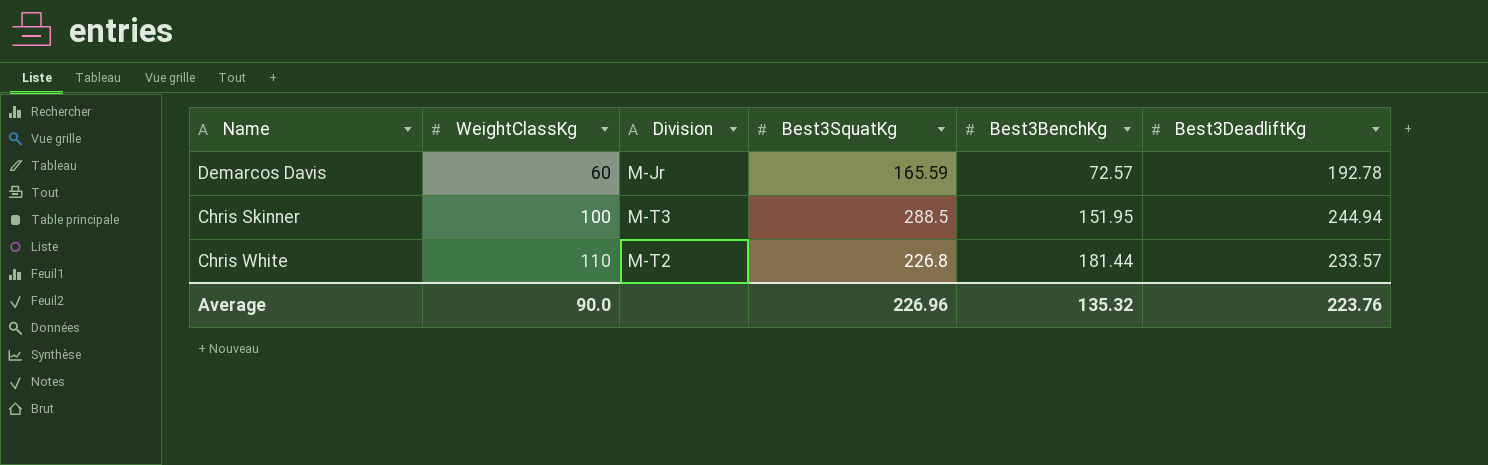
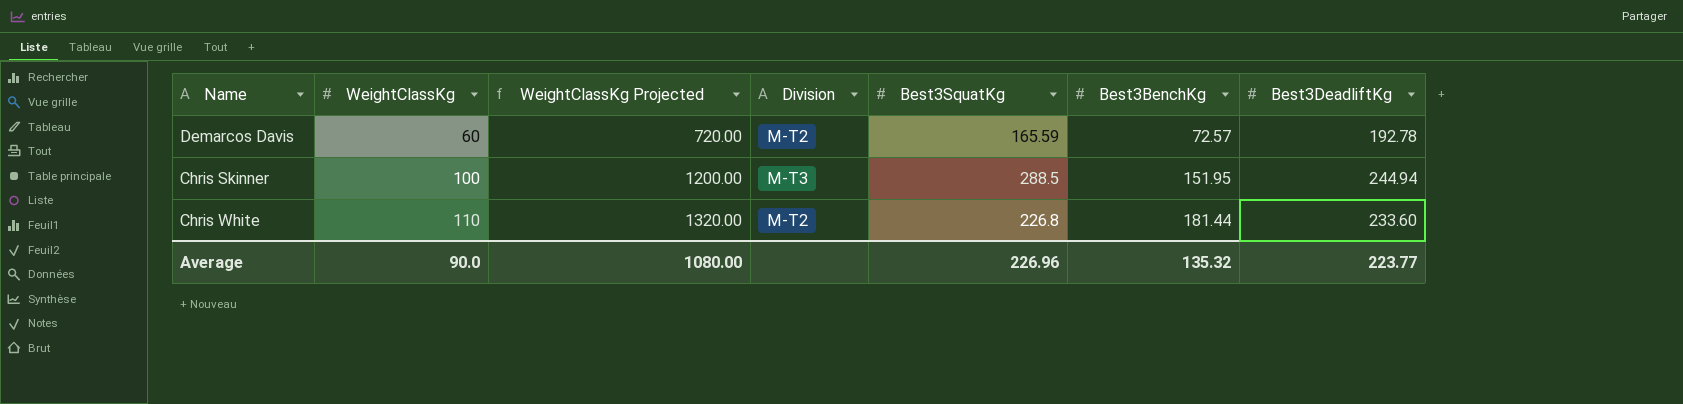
column WeightClassKg Projected | formula: none -> [WeightClassKg] * 12
Demarcos Davis | Division: M-Jr -> M-T2
Chris White | Best3DeadliftKg: 233.57 -> 233.60
Average | Best3DeadliftKg: 223.76 -> 223.77

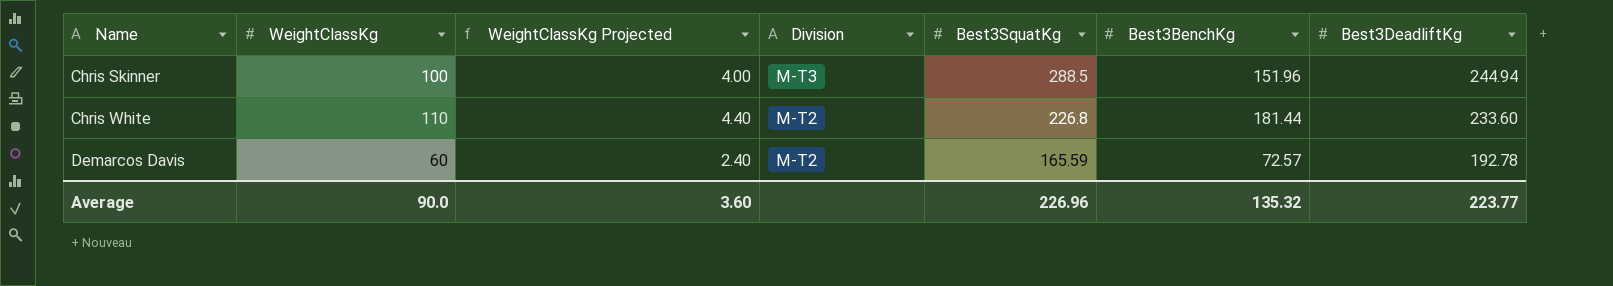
row order: WeightClassKg ascending -> Name ascending
column WeightClassKg Projected | formula: [WeightClassKg] * 12 -> [WeightClassKg] * 0.04
Chris Skinner | Best3BenchKg: 151.95 -> 151.96
Average | WeightClassKg Projected: 1080.00 -> 3.60

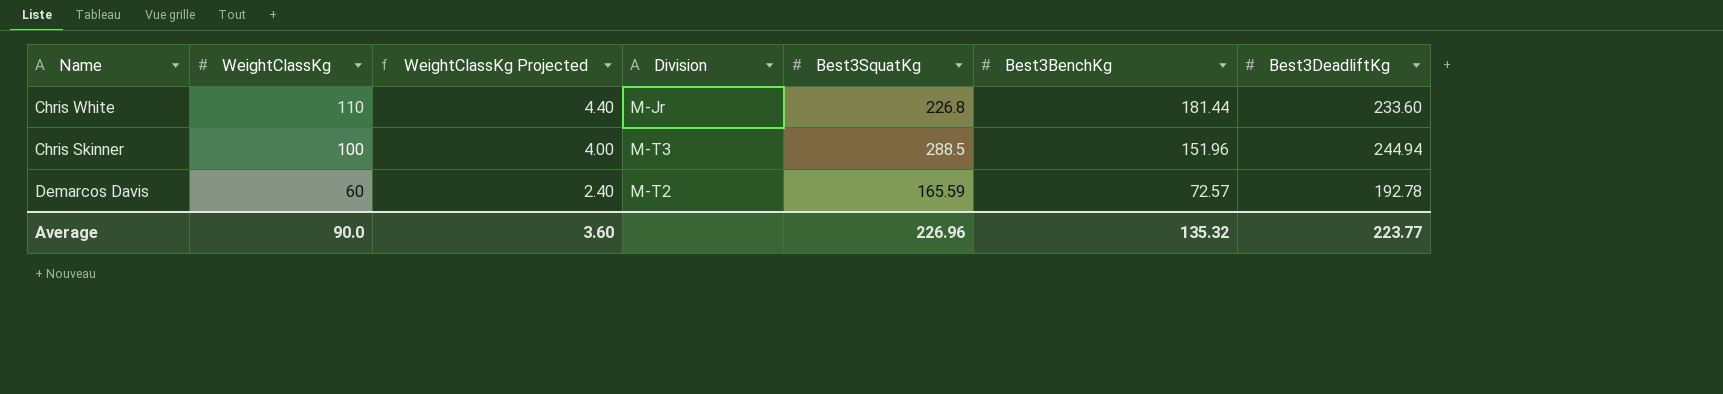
row order: Name ascending -> WeightClassKg descending
Chris White | Division: M-T2 -> M-Jr

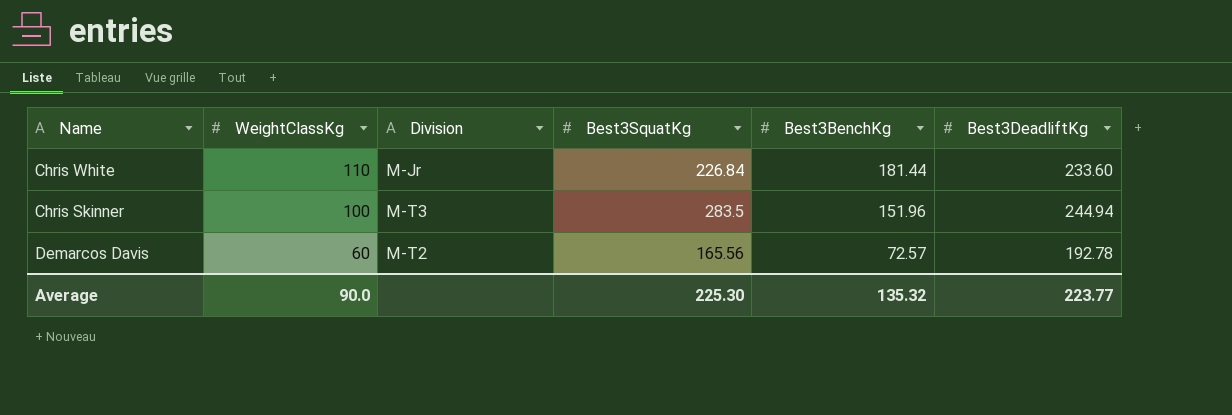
column WeightClassKg Projected | formula: [WeightClassKg] * 0.04 -> none
Chris White | Best3SquatKg: 226.8 -> 226.84
Chris Skinner | Best3SquatKg: 288.5 -> 283.5
Demarcos Davis | Best3SquatKg: 165.59 -> 165.56
Average | Best3SquatKg: 226.96 -> 225.30

